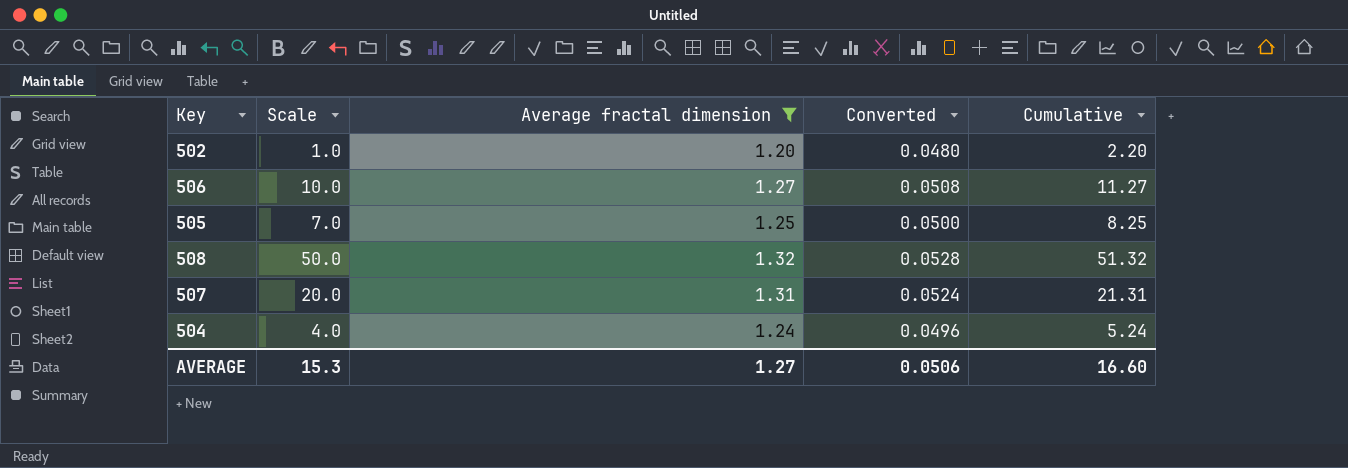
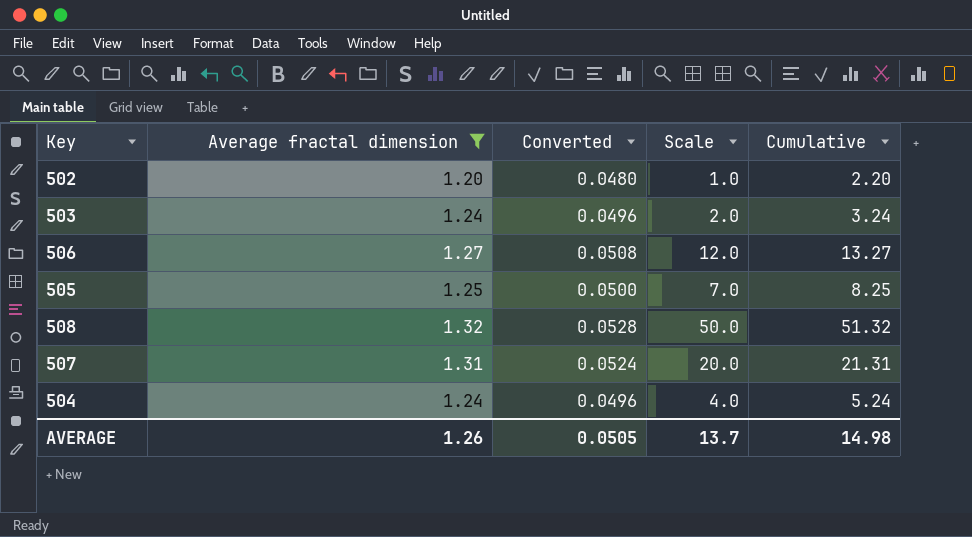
column Scale | position: 2 -> 4
row 503: none -> 1.24 | 0.0496 | 2.0 | 3.24
506 | Scale: 10.0 -> 12.0
506 | Cumulative: 11.27 -> 13.27
AVERAGE | Average fractal dimension: 1.27 -> 1.26
AVERAGE | Converted: 0.0506 -> 0.0505
AVERAGE | Scale: 15.3 -> 13.7
AVERAGE | Cumulative: 16.60 -> 14.98

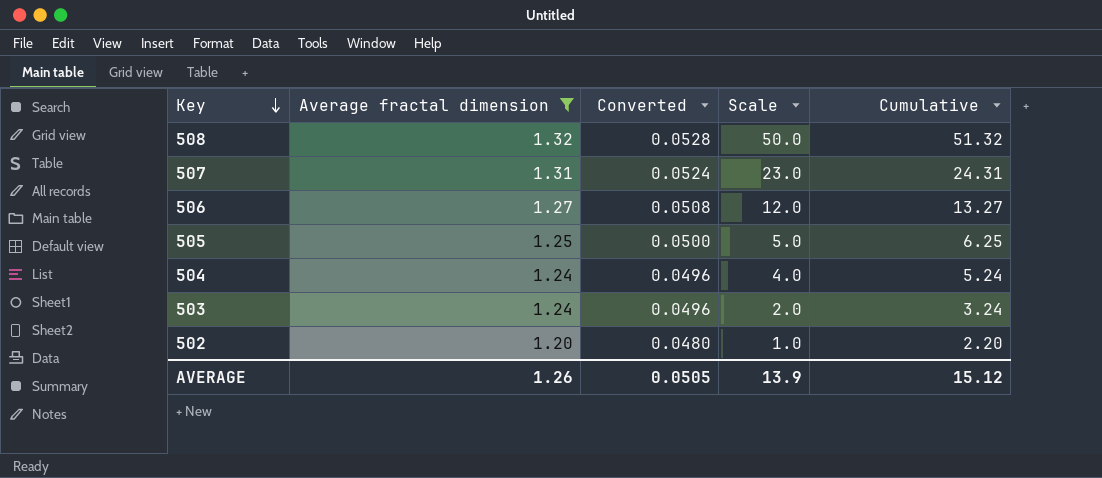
row order: none -> Key descending
507 | Scale: 20.0 -> 23.0
507 | Cumulative: 21.31 -> 24.31
505 | Scale: 7.0 -> 5.0
505 | Cumulative: 8.25 -> 6.25
AVERAGE | Scale: 13.7 -> 13.9
AVERAGE | Cumulative: 14.98 -> 15.12

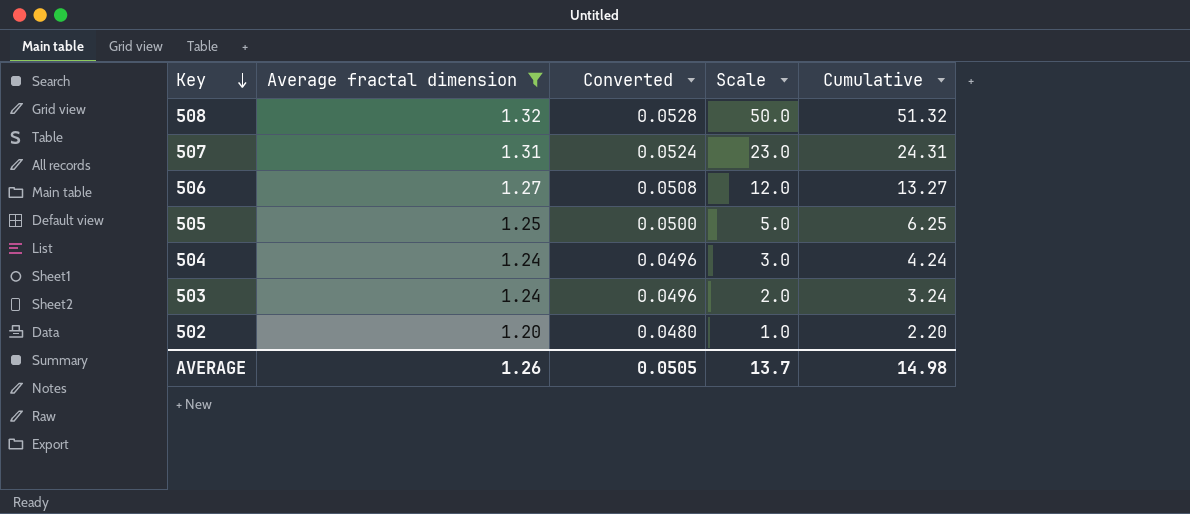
504 | Scale: 4.0 -> 3.0
504 | Cumulative: 5.24 -> 4.24
AVERAGE | Scale: 13.9 -> 13.7
AVERAGE | Cumulative: 15.12 -> 14.98

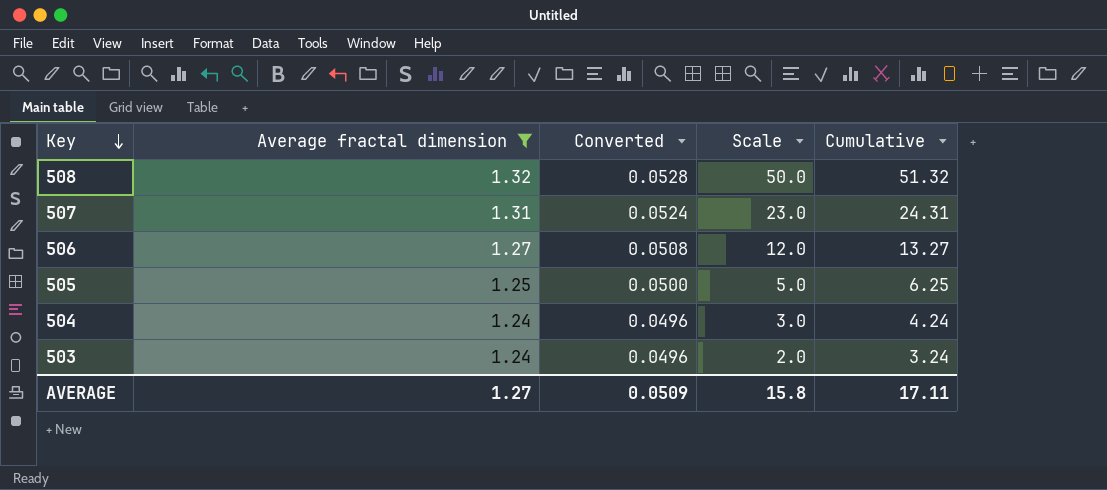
row 502: 1.20 | 0.0480 | 1.0 | 2.20 -> none
AVERAGE | Average fractal dimension: 1.26 -> 1.27
AVERAGE | Converted: 0.0505 -> 0.0509
AVERAGE | Scale: 13.7 -> 15.8
AVERAGE | Cumulative: 14.98 -> 17.11

